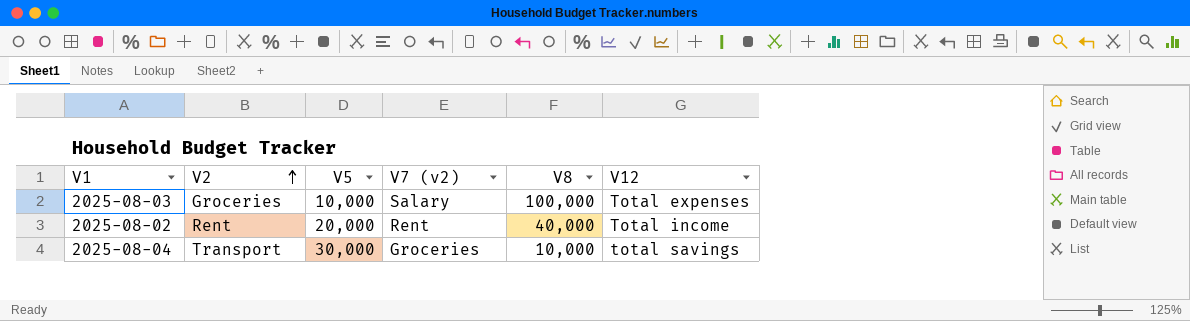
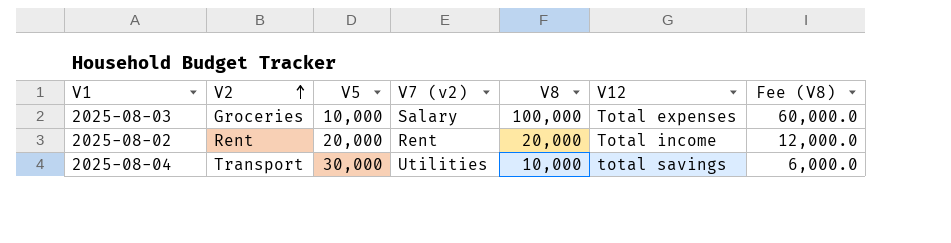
column Fee (V8) | formula: none -> [V8] * 0.6
2025-08-02 | V8: 40,000 -> 20,000
2025-08-04 | V7 (v2): Groceries -> Utilities

